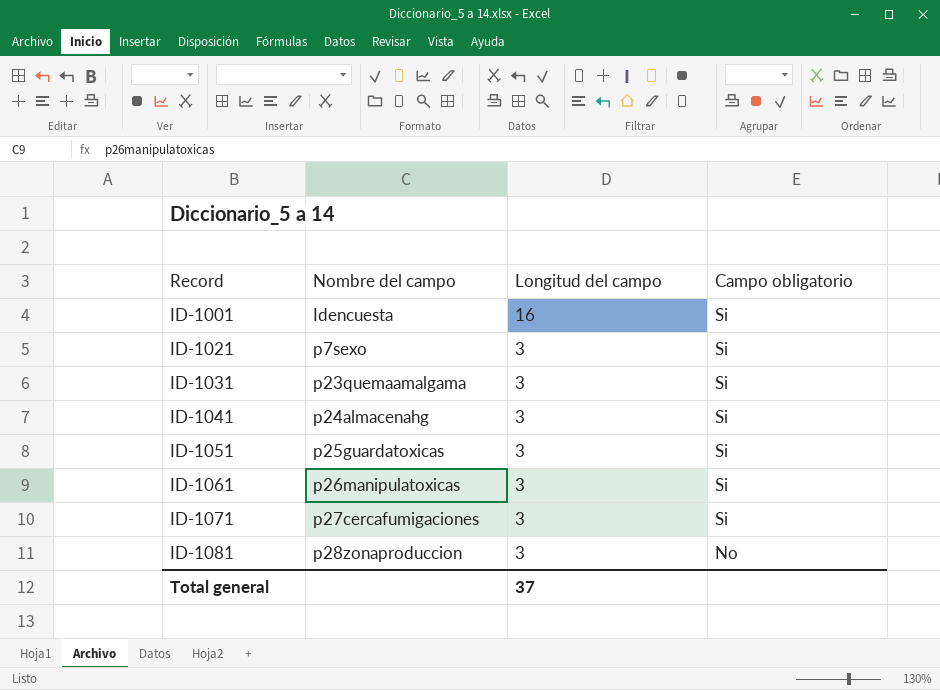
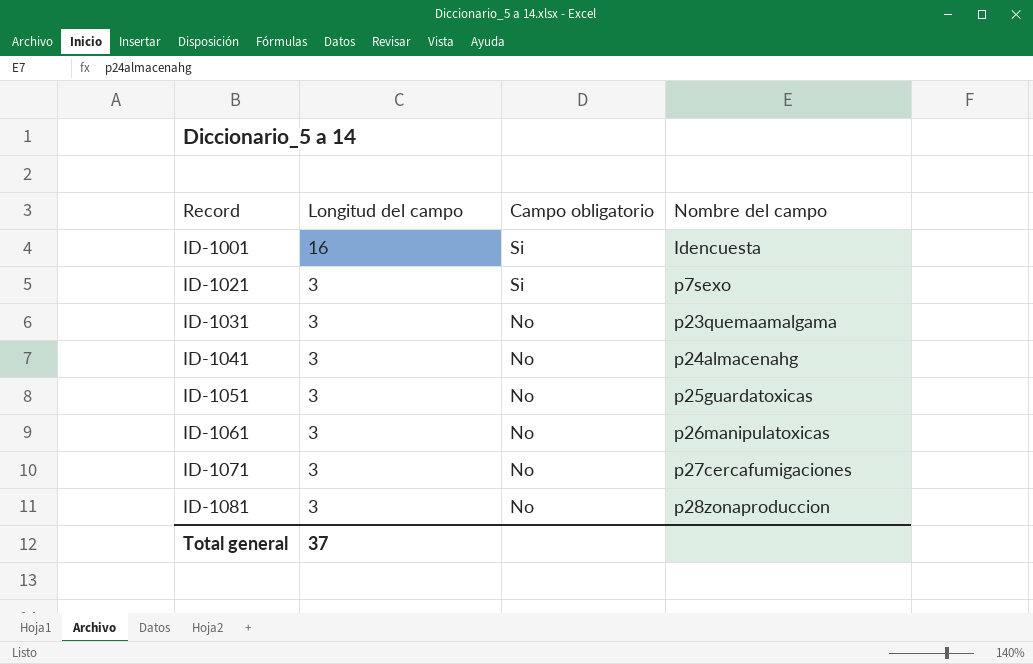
column Nombre del campo | position: 2 -> 4
ID-1031 | Campo obligatorio: Si -> No
ID-1041 | Campo obligatorio: Si -> No
ID-1051 | Campo obligatorio: Si -> No
ID-1061 | Campo obligatorio: Si -> No
ID-1071 | Campo obligatorio: Si -> No

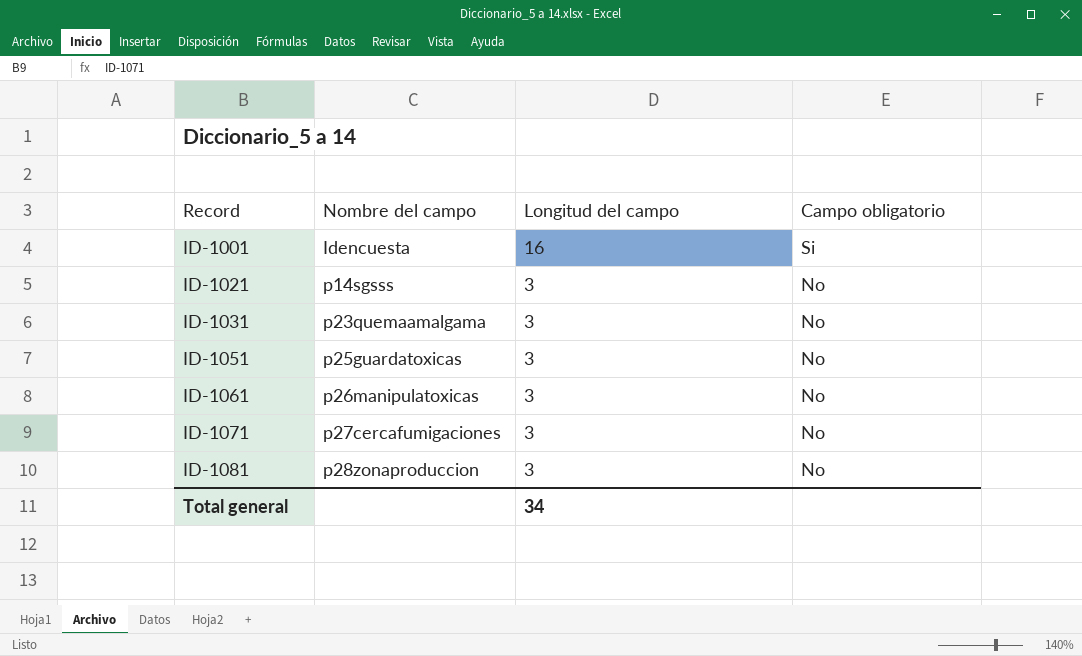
column Nombre del campo | position: 4 -> 2
row ID-1041: 3 | No | p24almacenahg -> none
ID-1021 | Nombre del campo: p7sexo -> p14sgsss
ID-1021 | Campo obligatorio: Si -> No
Total general | Longitud del campo: 37 -> 34

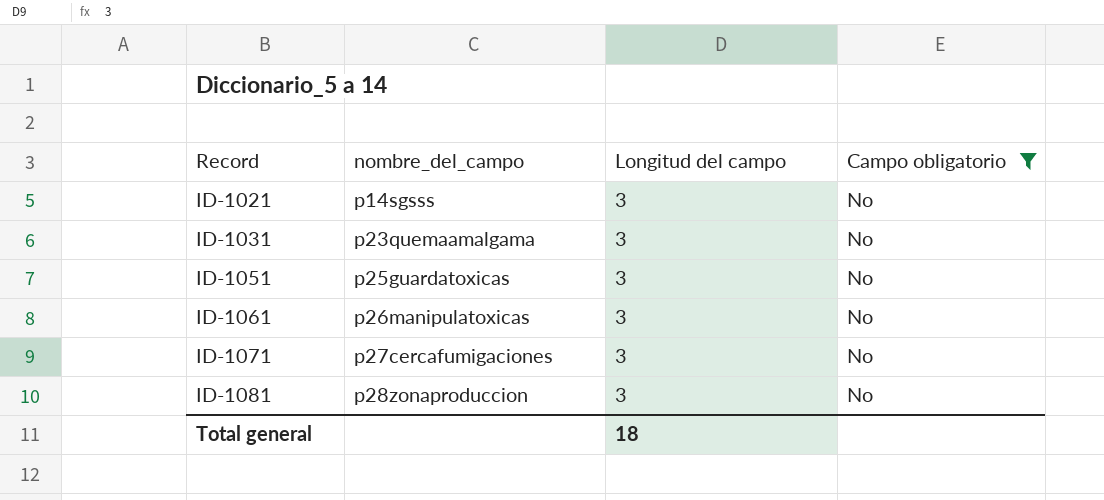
filter: none -> Campo obligatorio = No
column name: Nombre del campo -> nombre_del_campo
Total general | Longitud del campo: 34 -> 18

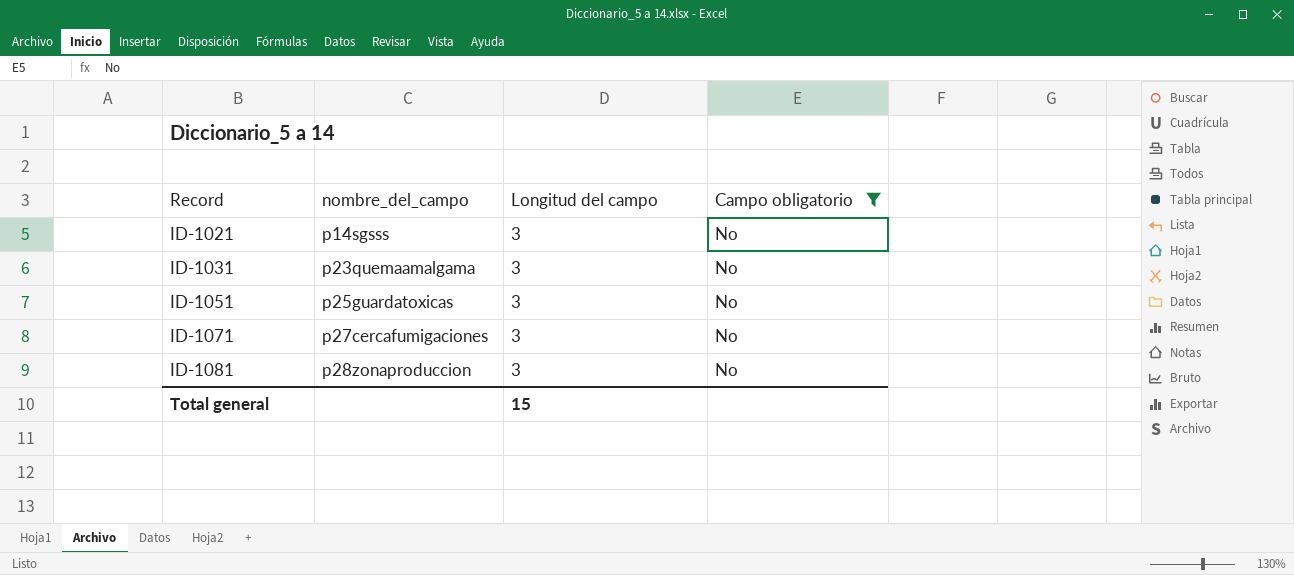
row ID-1061: p26manipulatoxicas | 3 | No -> none
Total general | Longitud del campo: 18 -> 15

